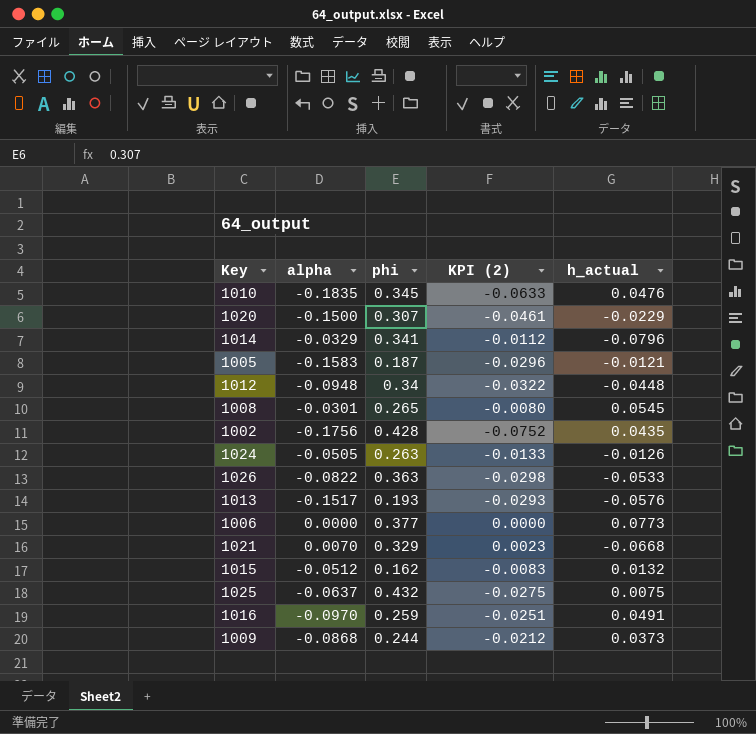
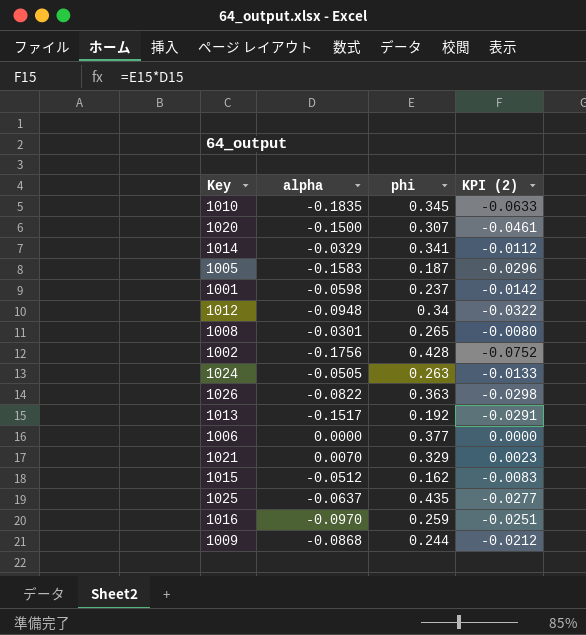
column h_actual | position: 5 -> none
row 1001: none -> -0.0598 | 0.237 | -0.0142
1013 | phi: 0.193 -> 0.192
1013 | KPI (2): -0.0293 -> -0.0291
1025 | phi: 0.432 -> 0.435
1025 | KPI (2): -0.0275 -> -0.0277

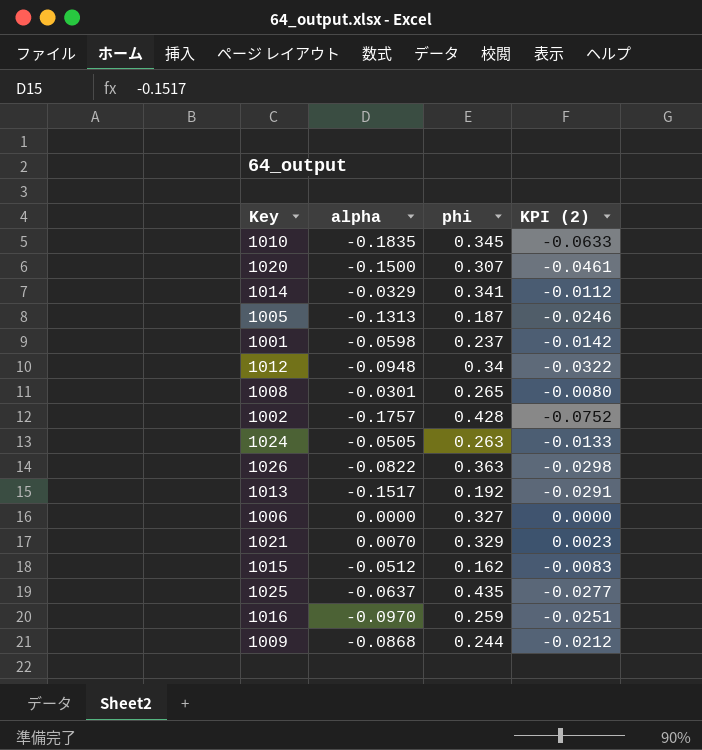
1005 | alpha: -0.1583 -> -0.1313
1005 | KPI (2): -0.0296 -> -0.0246
1002 | alpha: -0.1756 -> -0.1757
1006 | phi: 0.377 -> 0.327

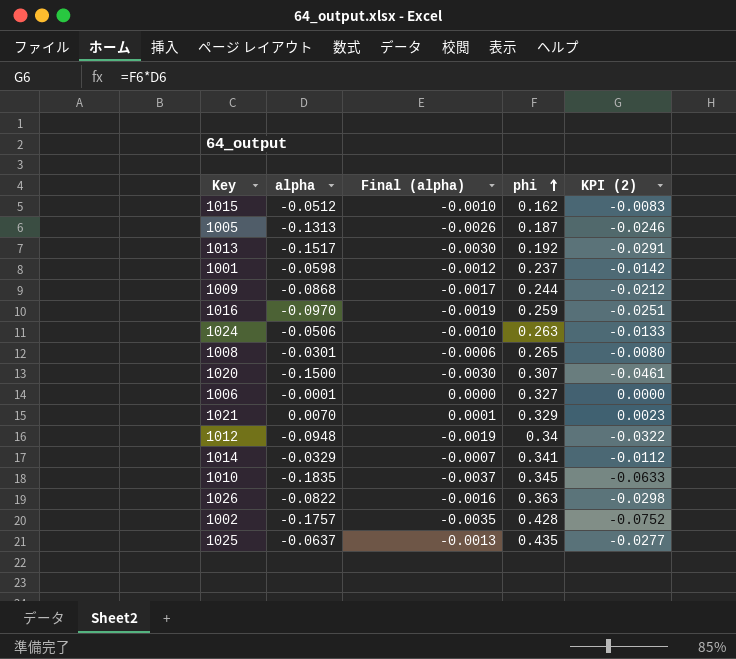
row order: none -> phi ascending
column Final (alpha) | formula: none -> [alpha] * 0.02
1024 | alpha: -0.0505 -> -0.0506
1006 | alpha: 0.0000 -> -0.0001

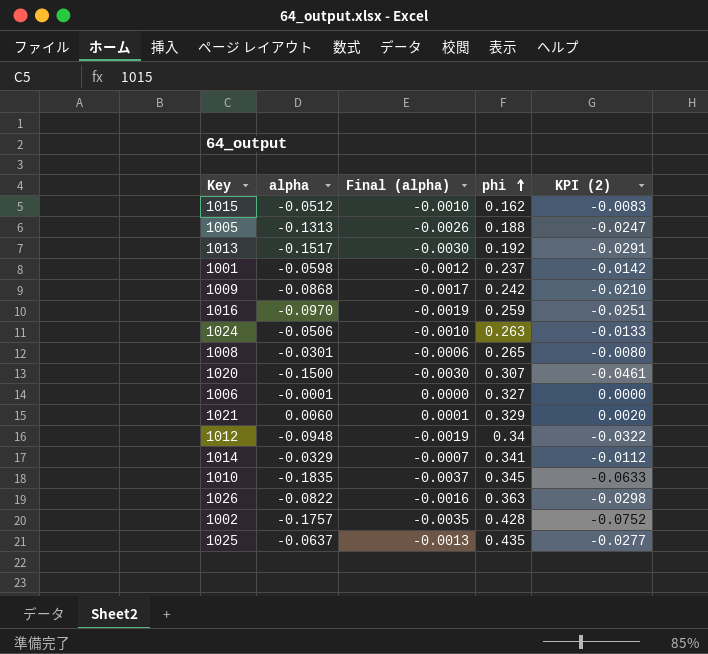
1005 | phi: 0.187 -> 0.188
1005 | KPI (2): -0.0246 -> -0.0247
1009 | phi: 0.244 -> 0.242
1009 | KPI (2): -0.0212 -> -0.0210
1021 | alpha: 0.0070 -> 0.0060
1021 | KPI (2): 0.0023 -> 0.0020

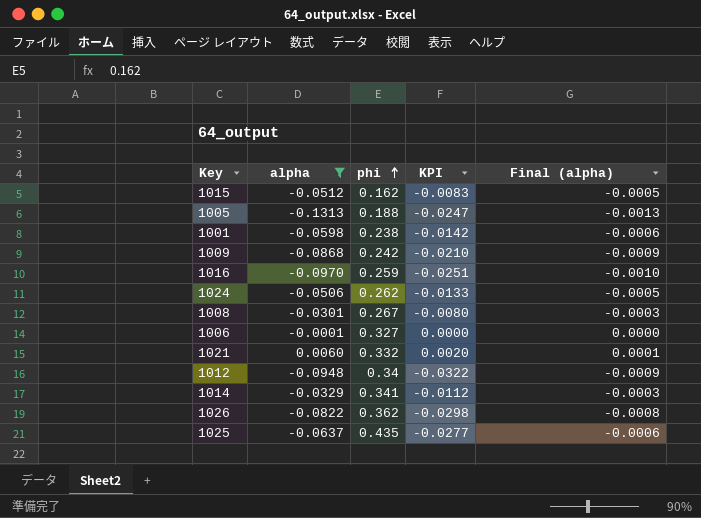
filter: none -> alpha >= -0.1313
column name: KPI (2) -> KPI
column Final (alpha) | formula: [alpha] * 0.02 -> [alpha] * 0.01
column Final (alpha) | position: 3 -> 5
1001 | phi: 0.237 -> 0.238
1024 | phi: 0.263 -> 0.262
1008 | phi: 0.265 -> 0.267
1021 | phi: 0.329 -> 0.332
1026 | phi: 0.363 -> 0.362

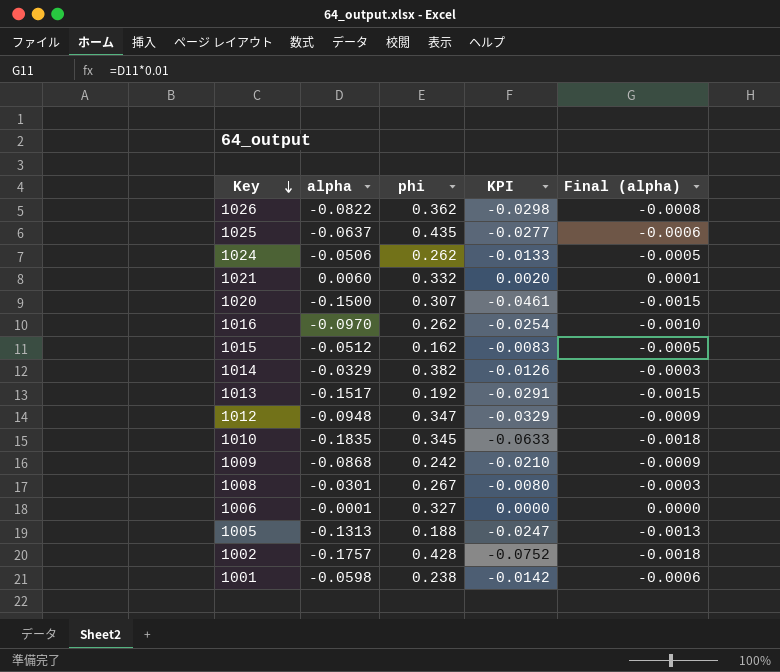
filter: alpha >= -0.1313 -> none
row order: phi ascending -> Key descending
1016 | phi: 0.259 -> 0.262
1016 | KPI: -0.0251 -> -0.0254
1014 | phi: 0.341 -> 0.382
1014 | KPI: -0.0112 -> -0.0126
1012 | phi: 0.34 -> 0.347
1012 | KPI: -0.0322 -> -0.0329

